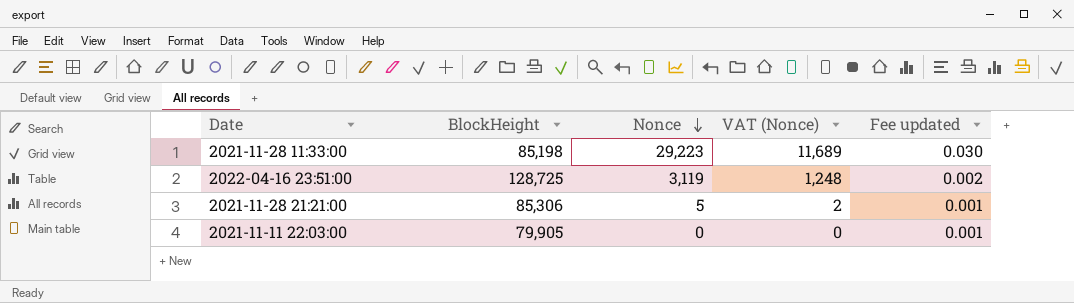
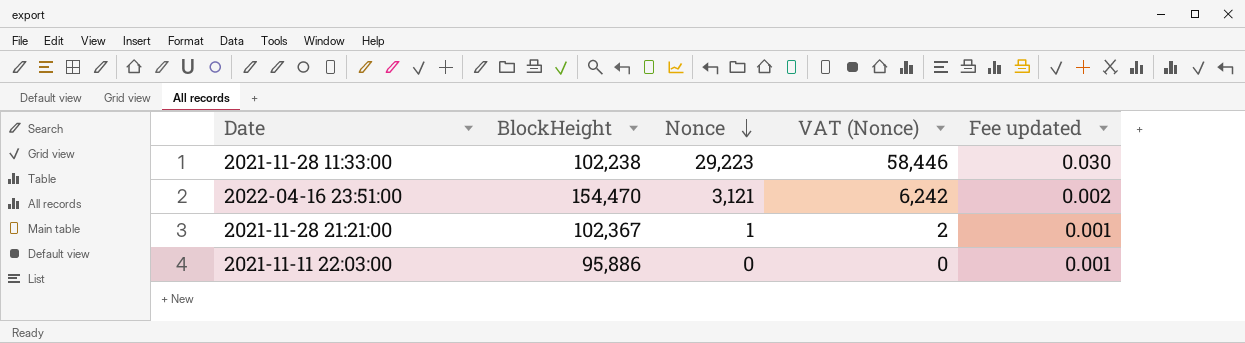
column VAT (Nonce) | formula: [Nonce] * 0.4 -> [Nonce] * 2
2021-11-28 11:33:00 | BlockHeight: 85,198 -> 102,238
2022-04-16 23:51:00 | BlockHeight: 128,725 -> 154,470
2022-04-16 23:51:00 | Nonce: 3,119 -> 3,121
2021-11-28 21:21:00 | BlockHeight: 85,306 -> 102,367
2021-11-28 21:21:00 | Nonce: 5 -> 1
2021-11-11 22:03:00 | BlockHeight: 79,905 -> 95,886

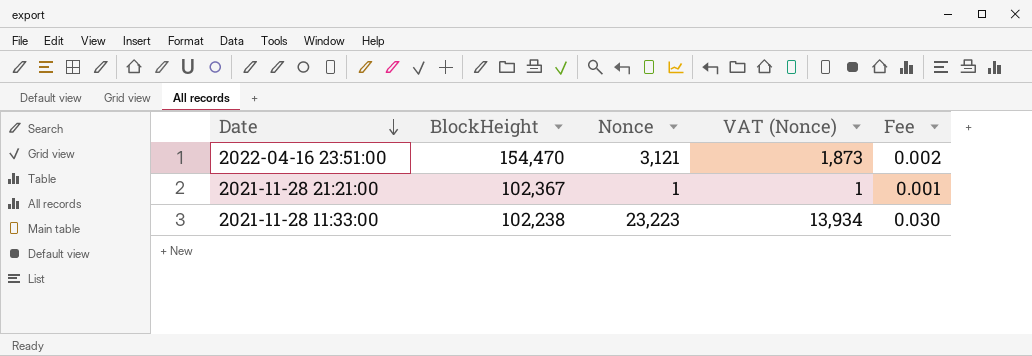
row order: Nonce descending -> Date descending
column VAT (Nonce) | formula: [Nonce] * 2 -> [Nonce] * 0.6
column name: Fee updated -> Fee
row 2021-11-11 22:03:00: 95,886 | 0 | 0 | 0.001 -> none
2021-11-28 11:33:00 | Nonce: 29,223 -> 23,223

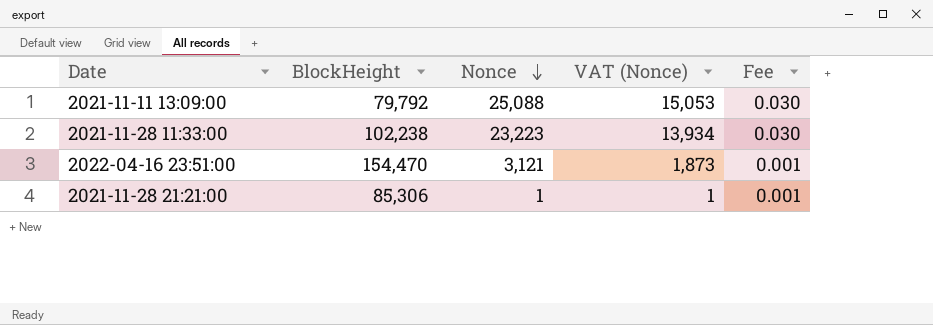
row order: Date descending -> Nonce descending
row 2021-11-11 13:09:00: none -> 79,792 | 25,088 | 15,053 | 0.030
2022-04-16 23:51:00 | Fee: 0.002 -> 0.001
2021-11-28 21:21:00 | BlockHeight: 102,367 -> 85,306

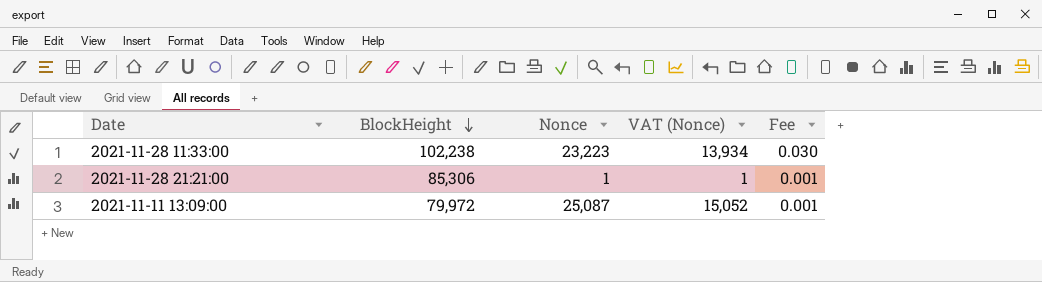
row order: Nonce descending -> BlockHeight descending
row 2022-04-16 23:51:00: 154,470 | 3,121 | 1,873 | 0.001 -> none
2021-11-11 13:09:00 | BlockHeight: 79,792 -> 79,972
2021-11-11 13:09:00 | Nonce: 25,088 -> 25,087
2021-11-11 13:09:00 | VAT (Nonce): 15,053 -> 15,052
2021-11-11 13:09:00 | Fee: 0.030 -> 0.001

